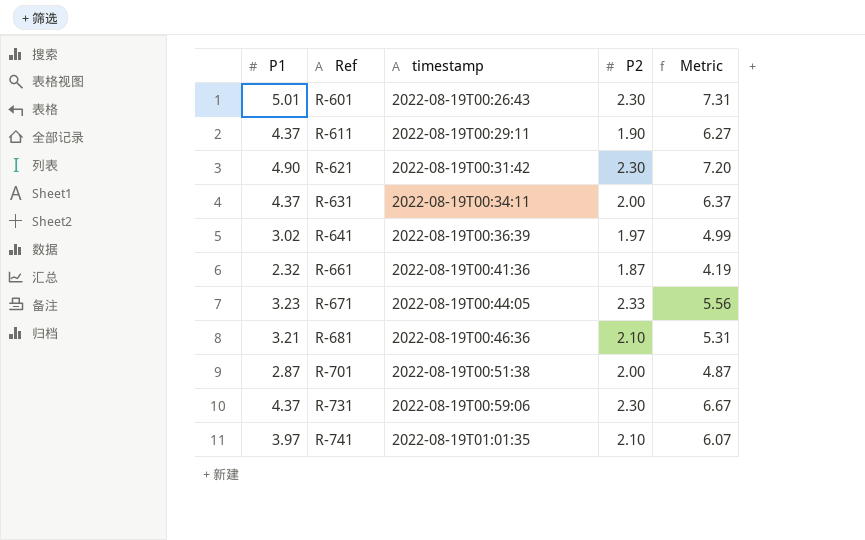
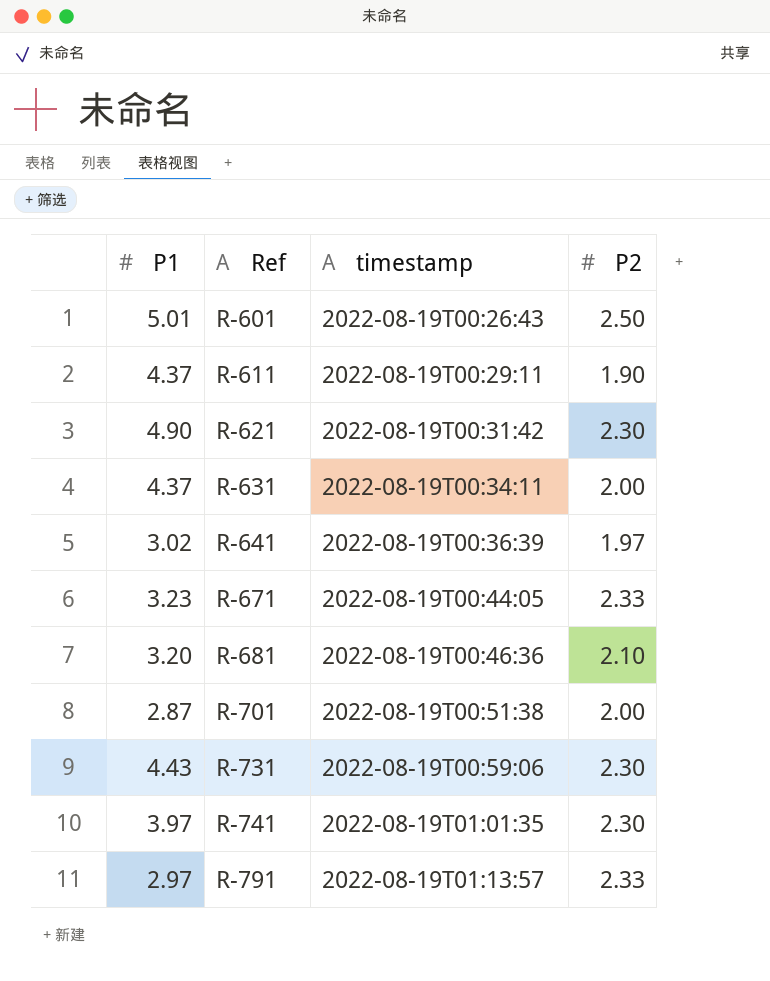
column Metric | formula: [P1] + [P2] -> none
row R-661: 2.32 | 2022-08-19T00:41:36 | 1.87 | 4.19 -> none
R-601 | P2: 2.30 -> 2.50
R-681 | P1: 3.21 -> 3.20
R-731 | P1: 4.37 -> 4.43
R-741 | P2: 2.10 -> 2.30
row R-791: none -> 2.97 | 2022-08-19T01:13:57 | 2.33

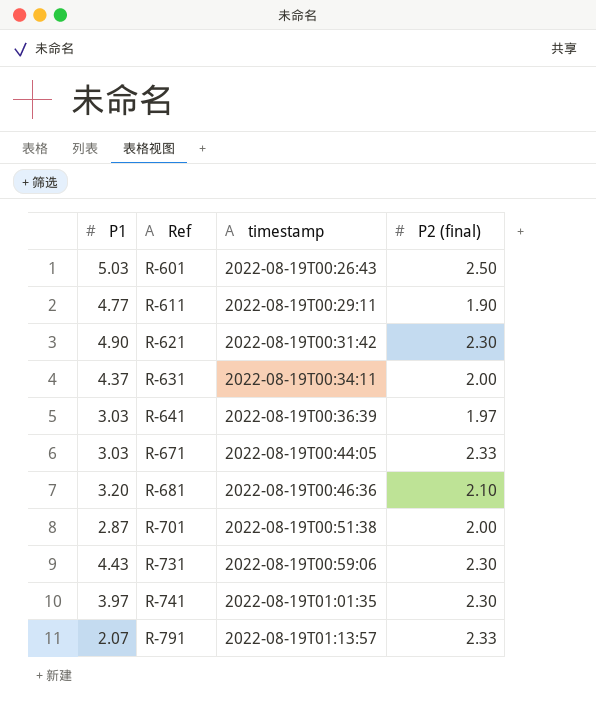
column name: P2 -> P2 (final)
R-601 | P1: 5.01 -> 5.03
R-611 | P1: 4.37 -> 4.77
R-641 | P1: 3.02 -> 3.03
R-671 | P1: 3.23 -> 3.03
R-791 | P1: 2.97 -> 2.07

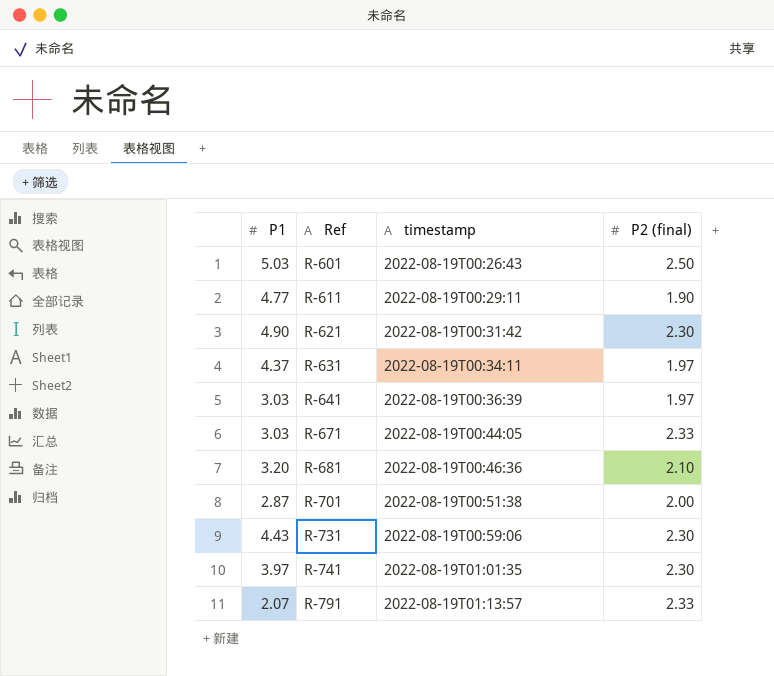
R-631 | P2 (final): 2.00 -> 1.97

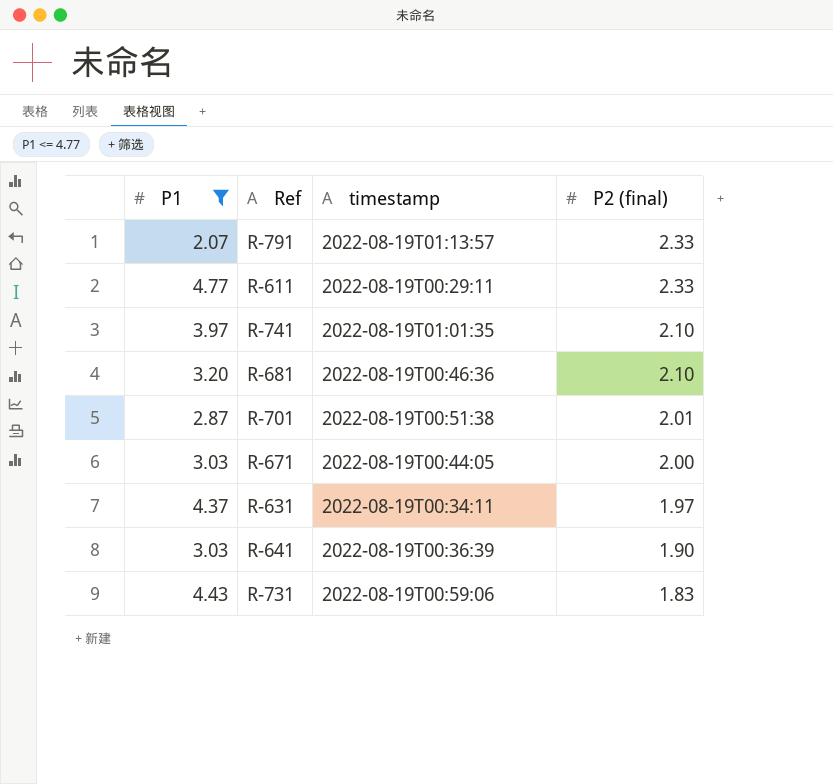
filter: none -> P1 <= 4.77
row order: Ref ascending -> P2 (final) descending
R-611 | P2 (final): 1.90 -> 2.33
R-741 | P2 (final): 2.30 -> 2.10
R-701 | P2 (final): 2.00 -> 2.01
R-671 | P2 (final): 2.33 -> 2.00
R-641 | P2 (final): 1.97 -> 1.90
R-731 | P2 (final): 2.30 -> 1.83

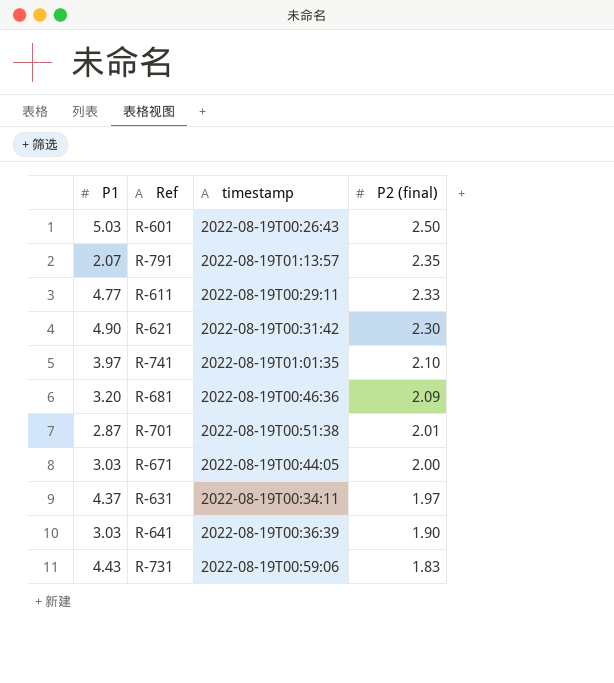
filter: P1 <= 4.77 -> none
R-791 | P2 (final): 2.33 -> 2.35
R-681 | P2 (final): 2.10 -> 2.09

